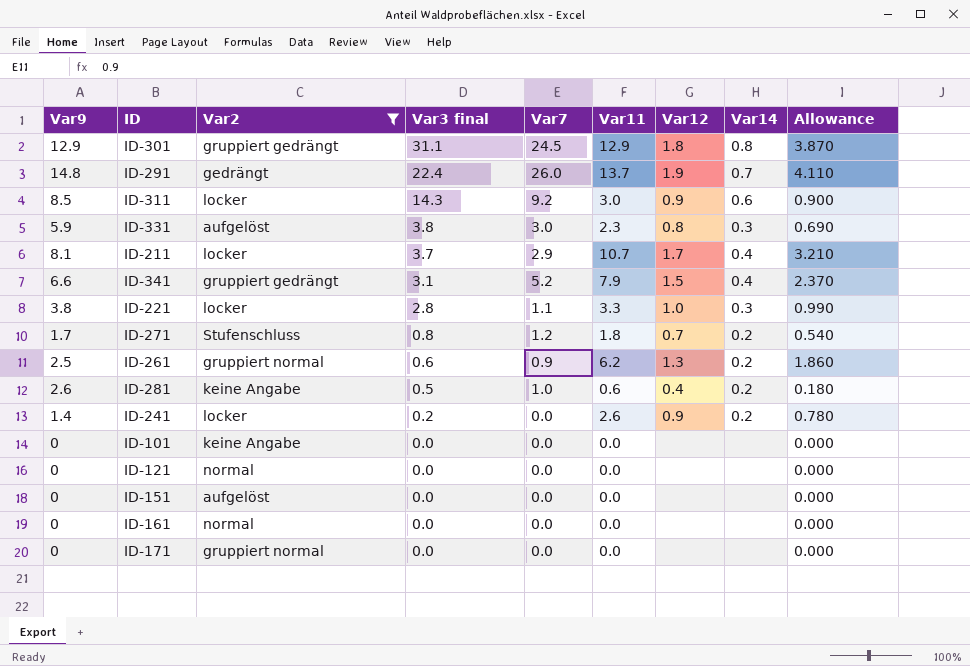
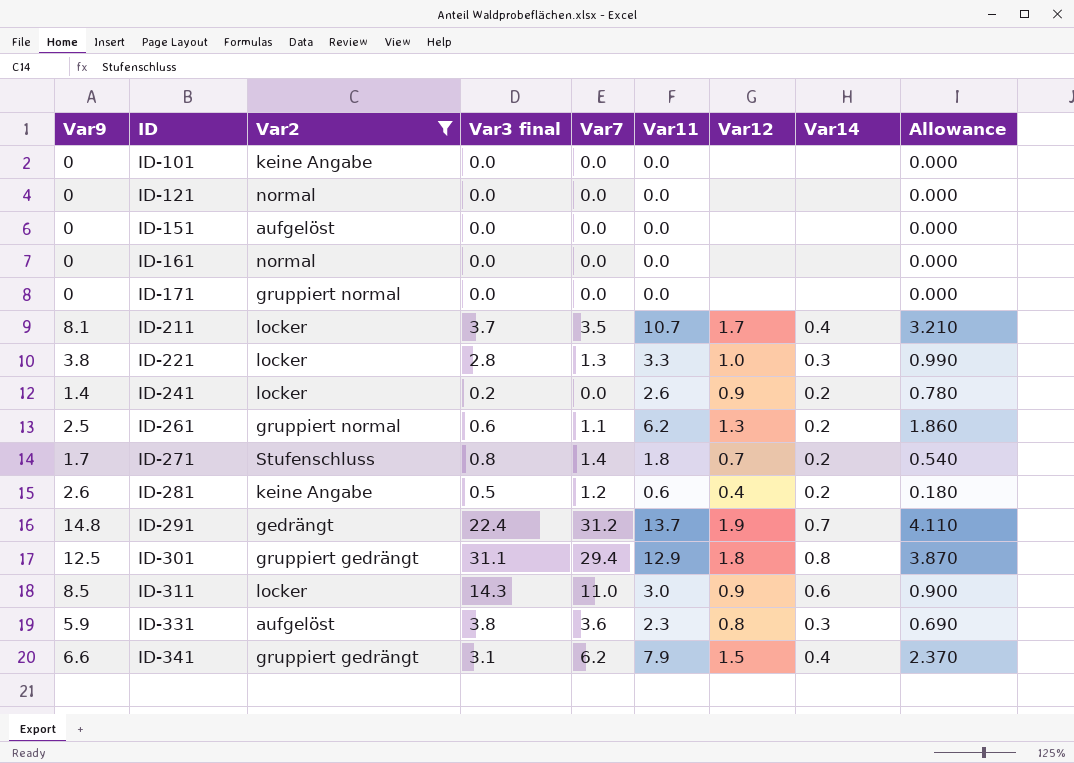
row order: Var3 final descending -> ID ascending
ID-211 | Var7: 2.9 -> 3.5
ID-221 | Var7: 1.1 -> 1.3
ID-261 | Var7: 0.9 -> 1.1
ID-271 | Var7: 1.2 -> 1.4
ID-281 | Var7: 1.0 -> 1.2
ID-291 | Var7: 26.0 -> 31.2
ID-301 | Var9: 12.9 -> 12.5
ID-301 | Var7: 24.5 -> 29.4
ID-311 | Var7: 9.2 -> 11.0
ID-331 | Var7: 3.0 -> 3.6
ID-341 | Var7: 5.2 -> 6.2

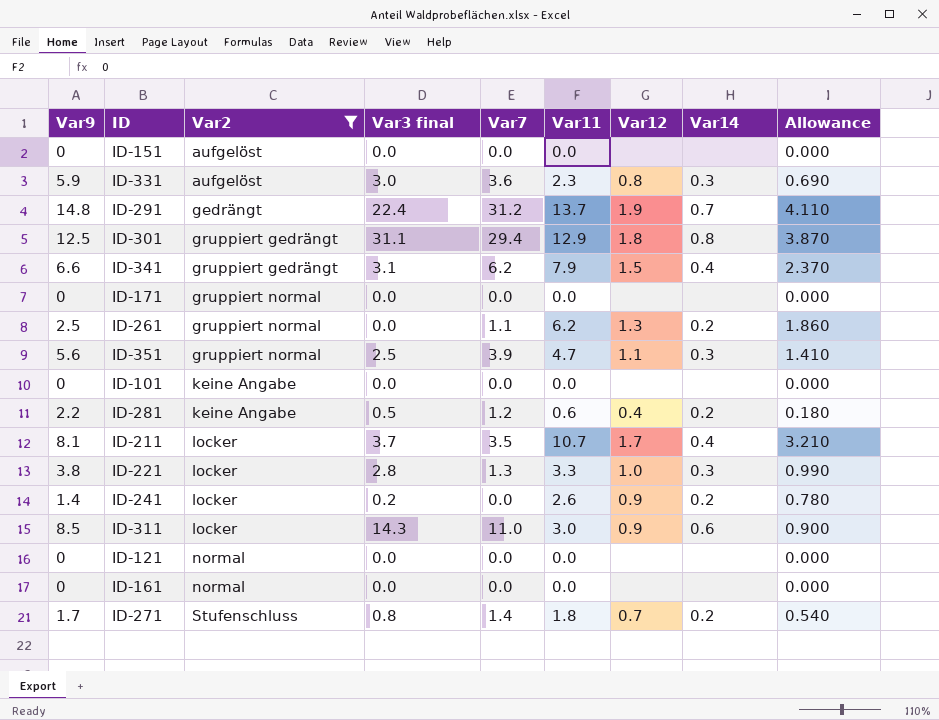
row order: ID ascending -> Var2 ascending
ID-331 | Var3 final: 3.8 -> 3.0
ID-261 | Var3 final: 0.6 -> 0.0
row ID-351: none -> 5.6 | gruppiert normal | 2.5 | 3.9 | 4.7 | 1.1 | 0.3 | 1.410
ID-281 | Var9: 2.6 -> 2.2

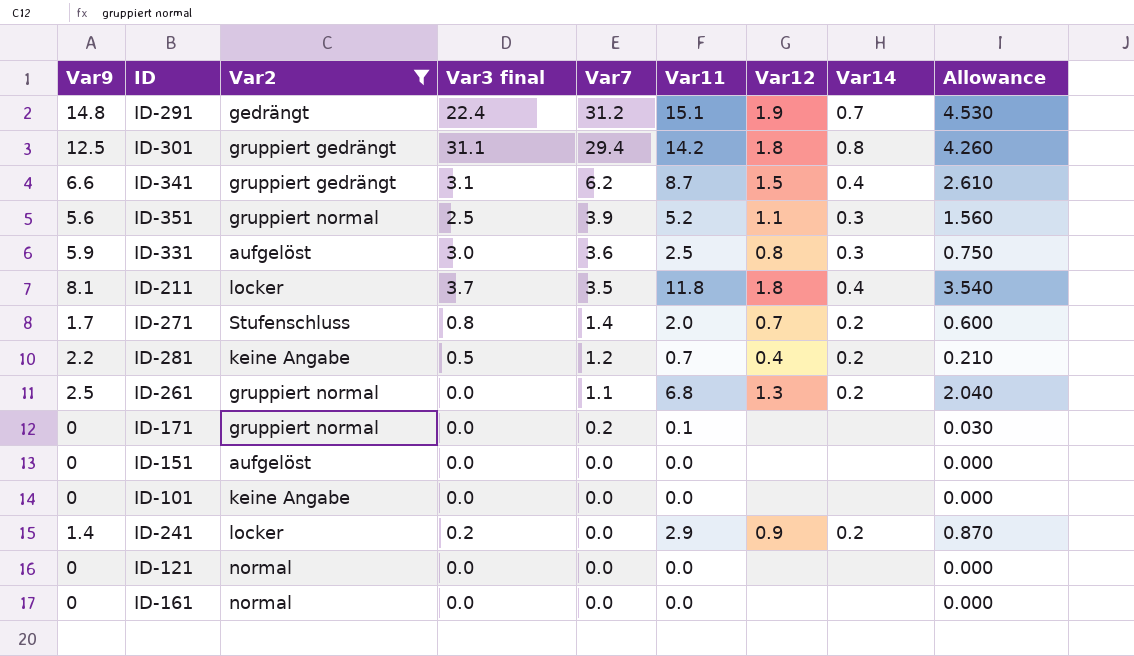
row order: Var2 ascending -> Var7 descending
row ID-221: 3.8 | locker | 2.8 | 1.3 | 3.3 | 1.0 | 0.3 | 0.990 -> none
row ID-311: 8.5 | locker | 14.3 | 11.0 | 3.0 | 0.9 | 0.6 | 0.900 -> none
ID-291 | Var11: 13.7 -> 15.1
ID-291 | Allowance: 4.110 -> 4.530
ID-301 | Var11: 12.9 -> 14.2
ID-301 | Allowance: 3.870 -> 4.260
ID-341 | Var11: 7.9 -> 8.7
ID-341 | Allowance: 2.370 -> 2.610
ID-351 | Var11: 4.7 -> 5.2
ID-351 | Allowance: 1.410 -> 1.560
ID-331 | Var11: 2.3 -> 2.5
ID-331 | Allowance: 0.690 -> 0.750
ID-211 | Var11: 10.7 -> 11.8
ID-211 | Var12: 1.7 -> 1.8
ID-211 | Allowance: 3.210 -> 3.540
ID-271 | Var11: 1.8 -> 2.0
ID-271 | Allowance: 0.540 -> 0.600
ID-281 | Var11: 0.6 -> 0.7
ID-281 | Allowance: 0.180 -> 0.210
ID-261 | Var11: 6.2 -> 6.8
ID-261 | Allowance: 1.860 -> 2.040
ID-171 | Var7: 0.0 -> 0.2
ID-171 | Var11: 0.0 -> 0.1
ID-171 | Allowance: 0.000 -> 0.030
ID-241 | Var11: 2.6 -> 2.9
ID-241 | Allowance: 0.780 -> 0.870

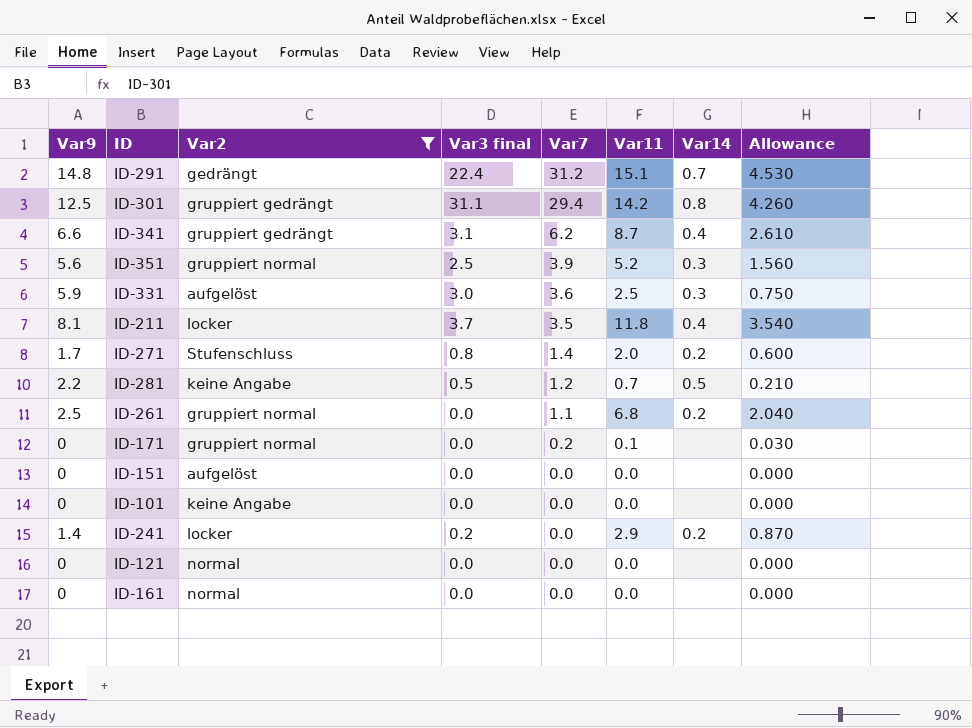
column Var12 | position: 7 -> none
ID-281 | Var14: 0.2 -> 0.5

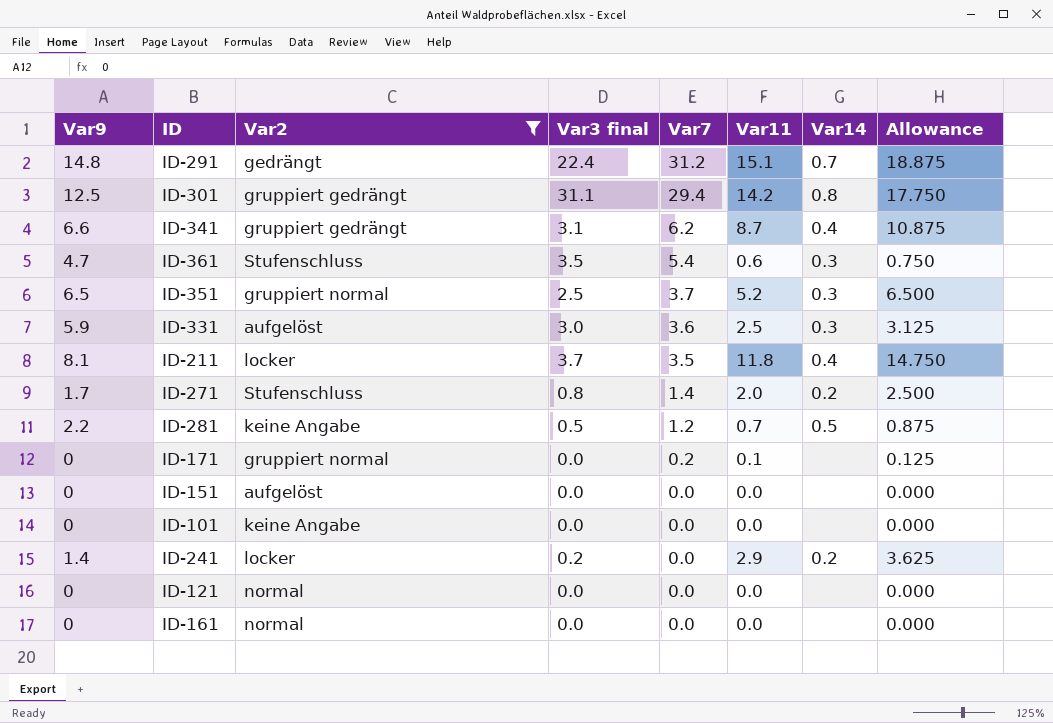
column Allowance | formula: [Var11] * 0.3 -> [Var11] * 1.25
row ID-261: 2.5 | gruppiert normal | 0.0 | 1.1 | 6.8 | 0.2 | 2.040 -> none
row ID-361: none -> 4.7 | Stufenschluss | 3.5 | 5.4 | 0.6 | 0.3 | 0.750
ID-351 | Var9: 5.6 -> 6.5
ID-351 | Var7: 3.9 -> 3.7

